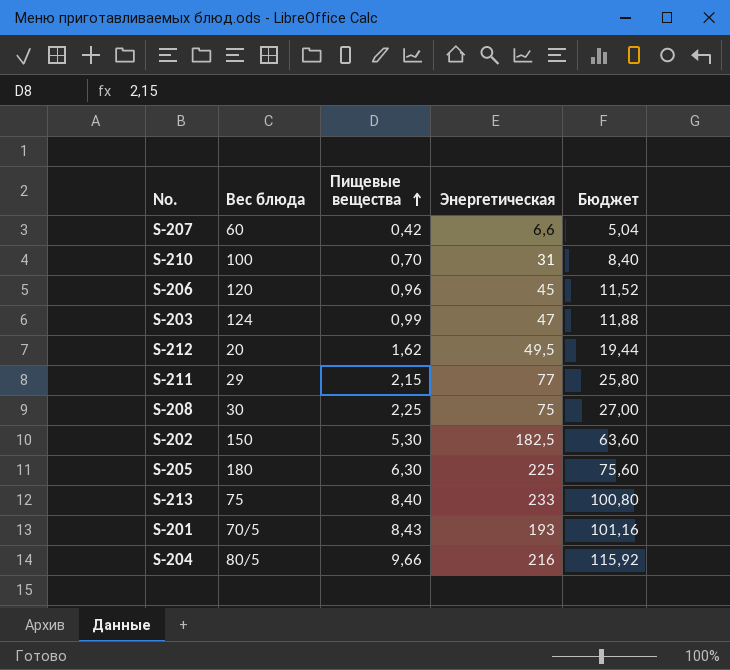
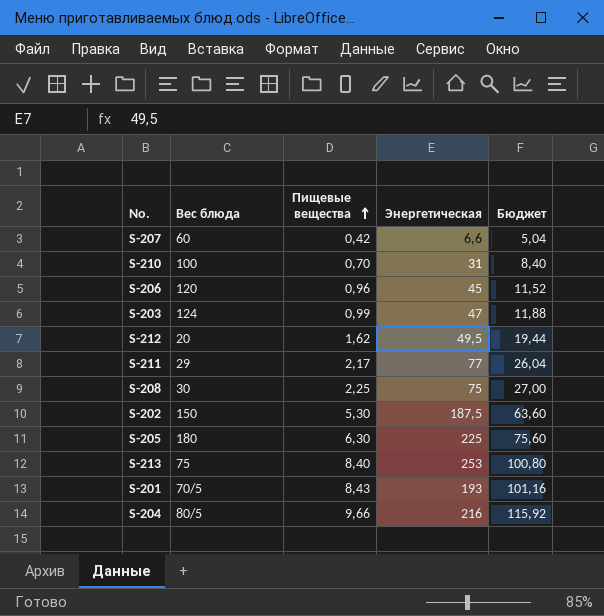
S-211 | Пищевые вещества: 2,15 -> 2,17
S-211 | Бюджет: 25,80 -> 26,04
S-202 | Энергетическая: 182,5 -> 187,5
S-213 | Энергетическая: 233 -> 253

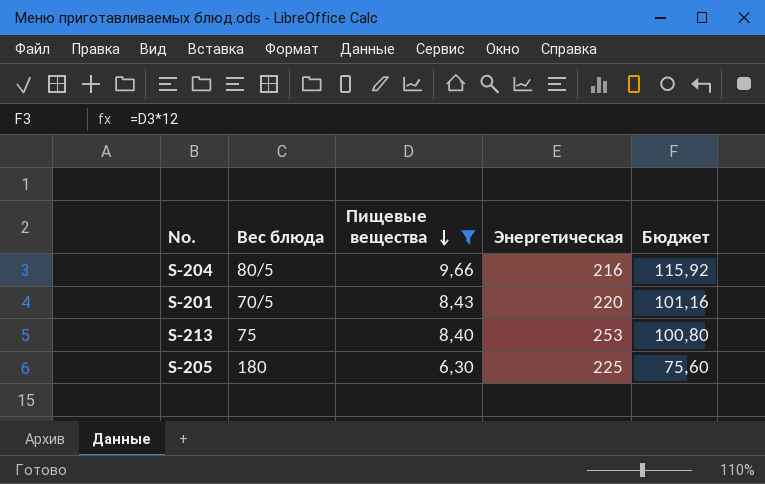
filter: none -> Пищевые вещества >= 6,30
row order: Пищевые вещества ascending -> Пищевые вещества descending
S-201 | Энергетическая: 193 -> 220

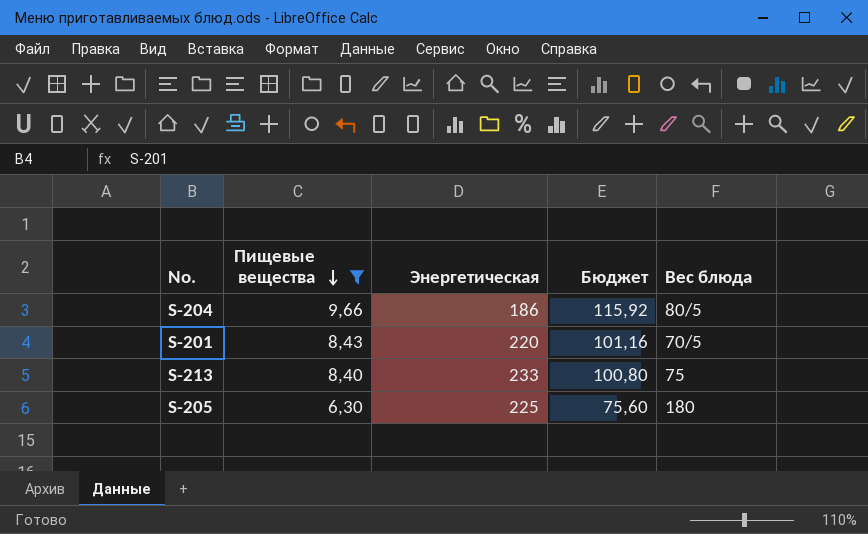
column Вес блюда | position: 2 -> 5
S-204 | Энергетическая: 216 -> 186
S-213 | Энергетическая: 253 -> 233

